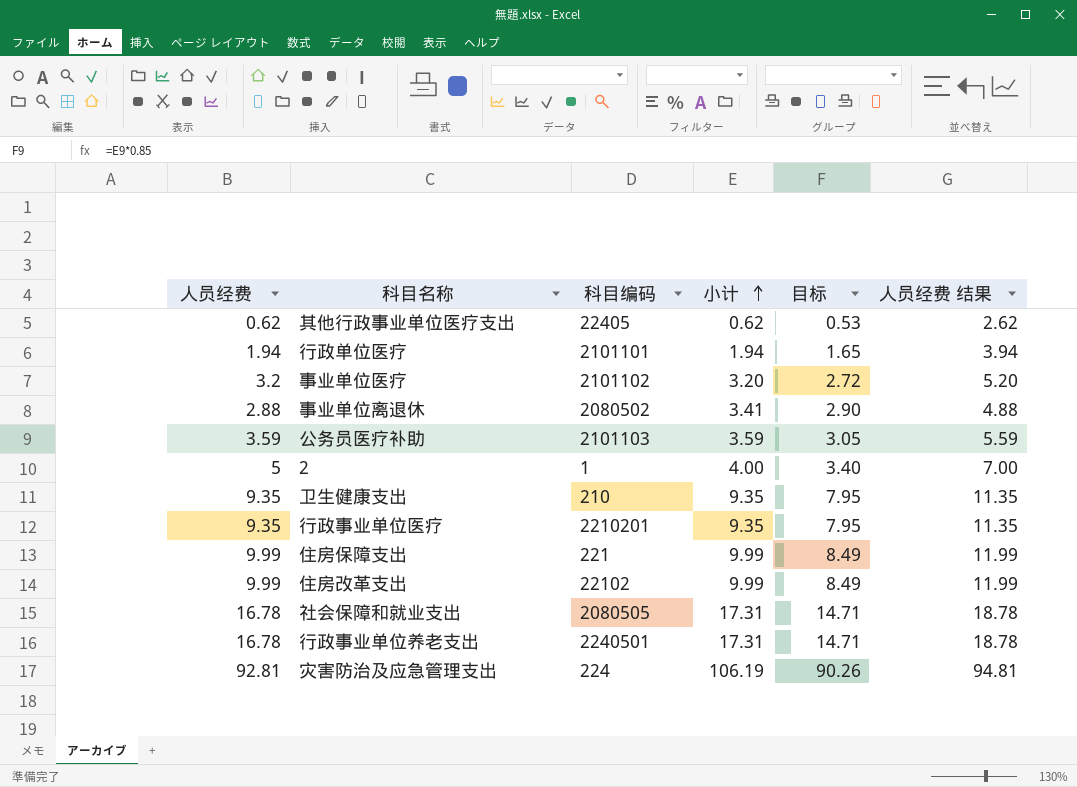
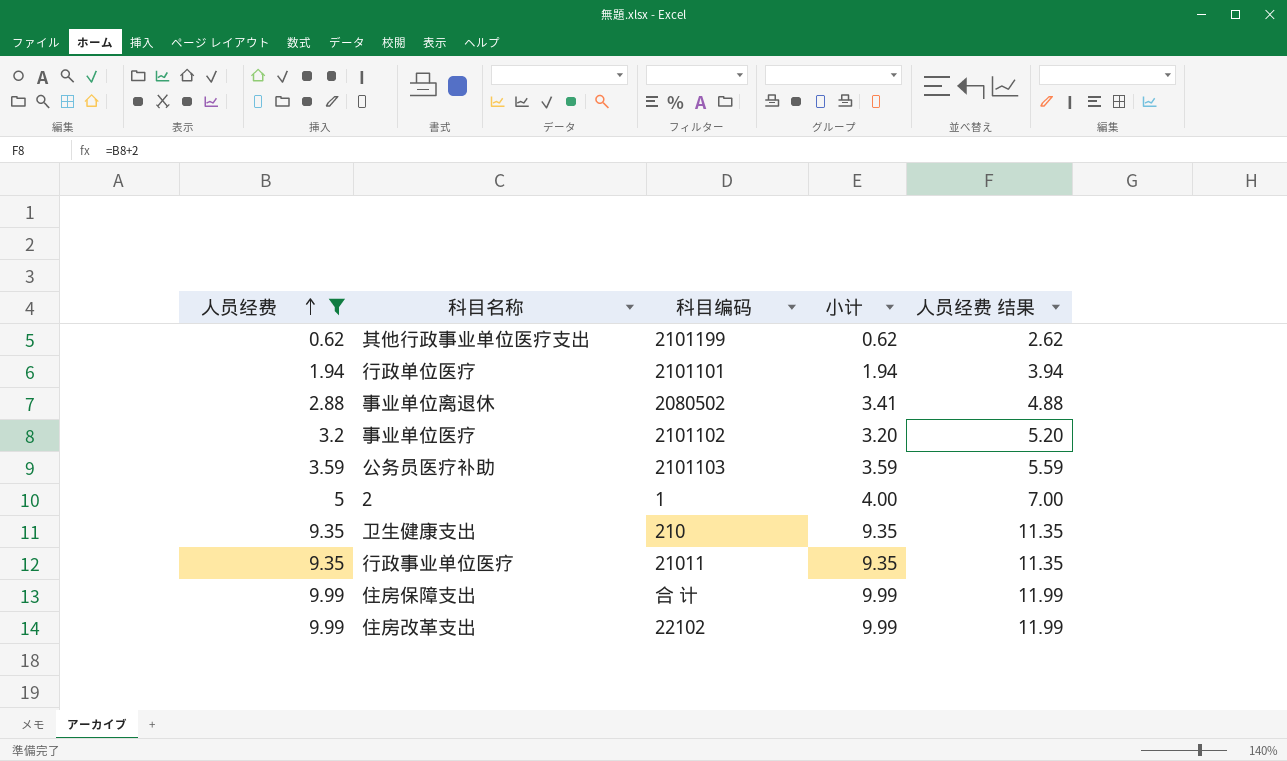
filter: none -> 人员经费 <= 9.99
row order: 小计 ascending -> 人员经费 ascending
column 目标 | formula: [小计] * 0.85 -> none
其他行政事业单位医疗支出 | 科目编码: 22405 -> 2101199
行政事业单位医疗 | 科目编码: 2210201 -> 21011
住房保障支出 | 科目编码: 221 -> 合 计

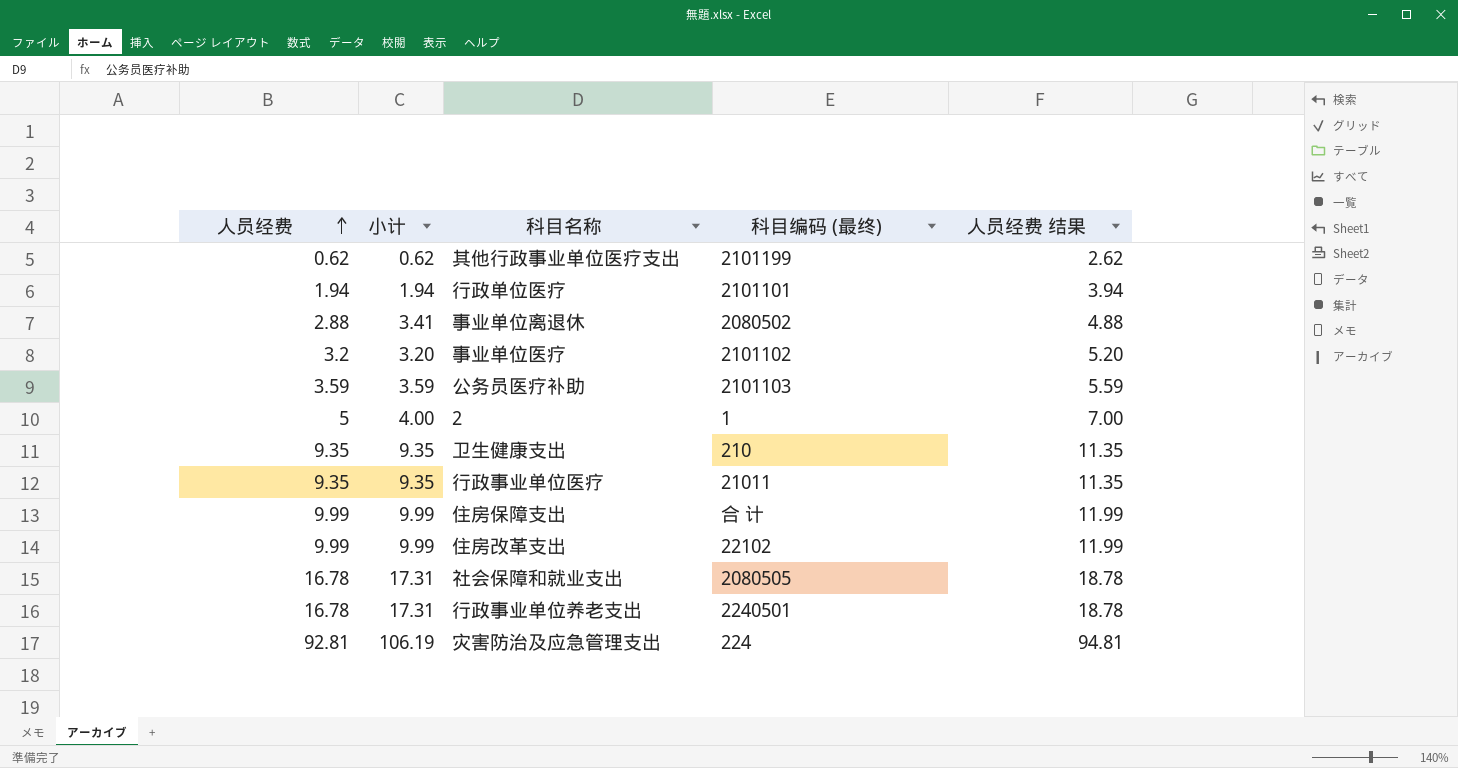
filter: 人员经费 <= 9.99 -> none
column 小计 | position: 4 -> 2
column name: 科目编码 -> 科目编码 (最终)

